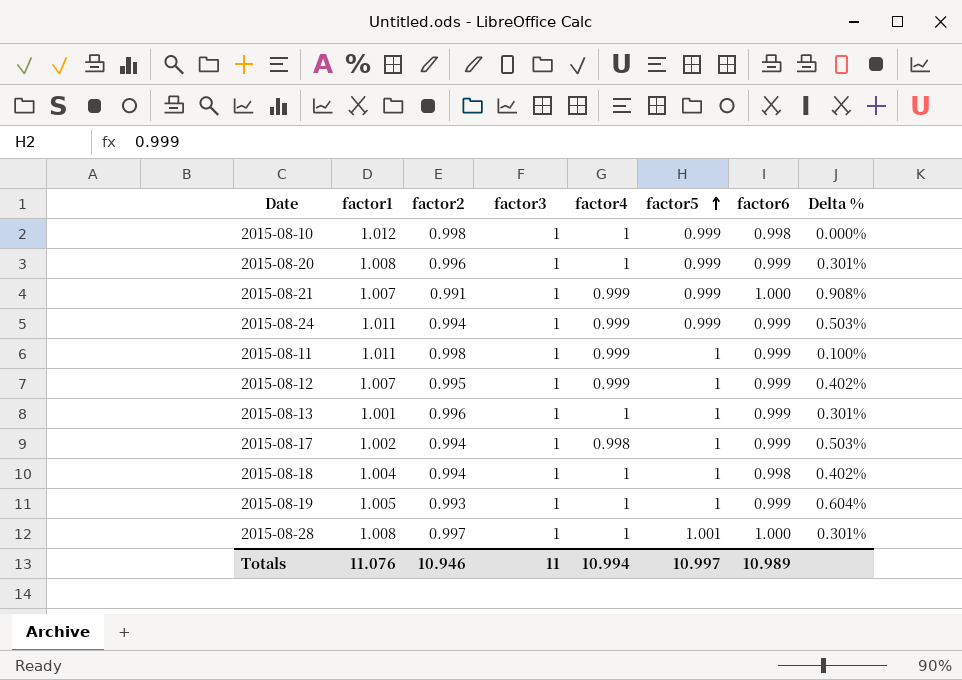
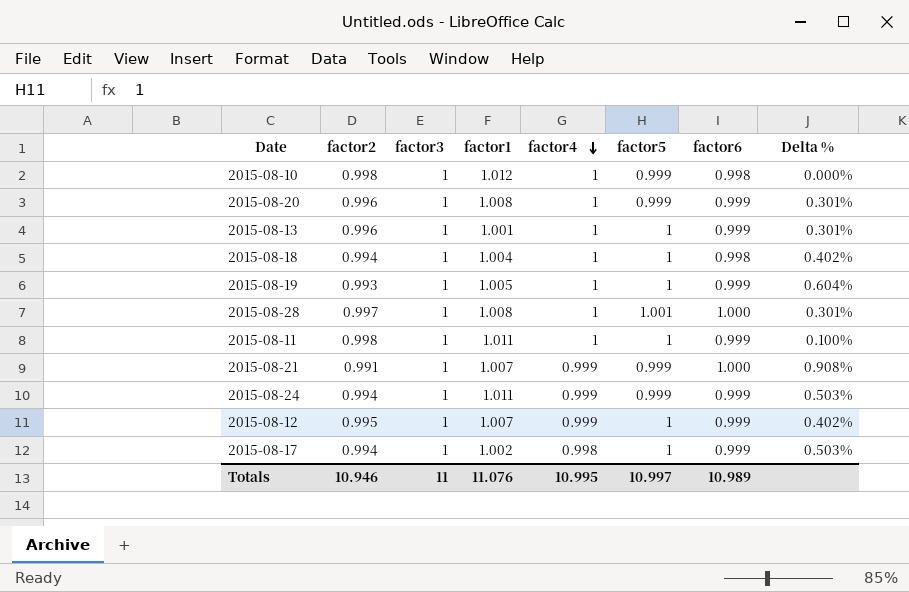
row order: factor5 ascending -> factor4 descending
column factor1 | position: 2 -> 4
2015-08-11 | factor4: 0.999 -> 1
Totals | factor4: 10.994 -> 10.995

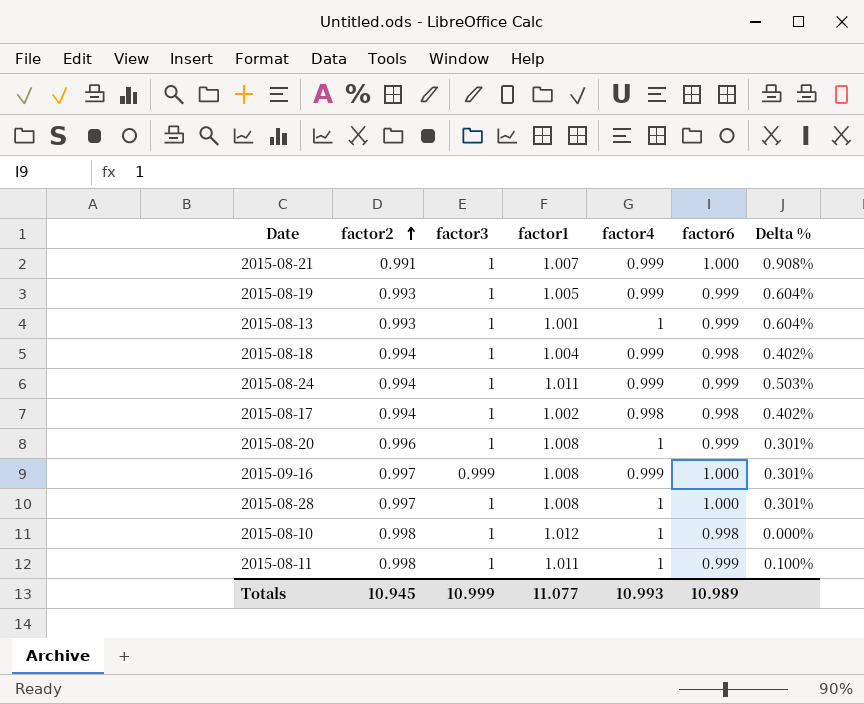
row order: factor4 descending -> factor2 ascending
column factor5 | position: 6 -> none
row 2015-08-12: 0.995 | 1 | 1.007 | 0.999 | 1 | 0.999 | 0.402% -> none
2015-08-19 | factor4: 1 -> 0.999
2015-08-13 | factor2: 0.996 -> 0.993
2015-08-13 | Delta %: 0.301% -> 0.604%
2015-08-18 | factor4: 1 -> 0.999
2015-08-17 | factor6: 0.999 -> 0.998
2015-08-17 | Delta %: 0.503% -> 0.402%
row 2015-09-16: none -> 0.997 | 0.999 | 1.008 | 0.999 | 1.000 | 0.301%
Totals | factor2: 10.946 -> 10.945
Totals | factor3: 11 -> 10.999
Totals | factor1: 11.076 -> 11.077
Totals | factor4: 10.995 -> 10.993

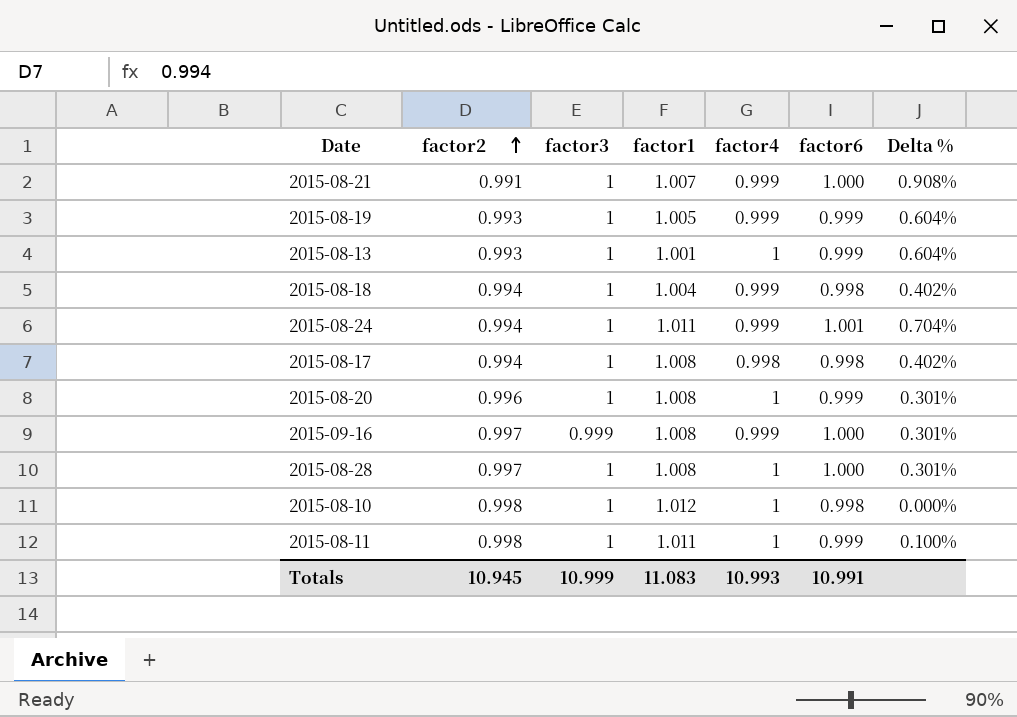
2015-08-24 | factor6: 0.999 -> 1.001
2015-08-24 | Delta %: 0.503% -> 0.704%
2015-08-17 | factor1: 1.002 -> 1.008
Totals | factor1: 11.077 -> 11.083
Totals | factor6: 10.989 -> 10.991

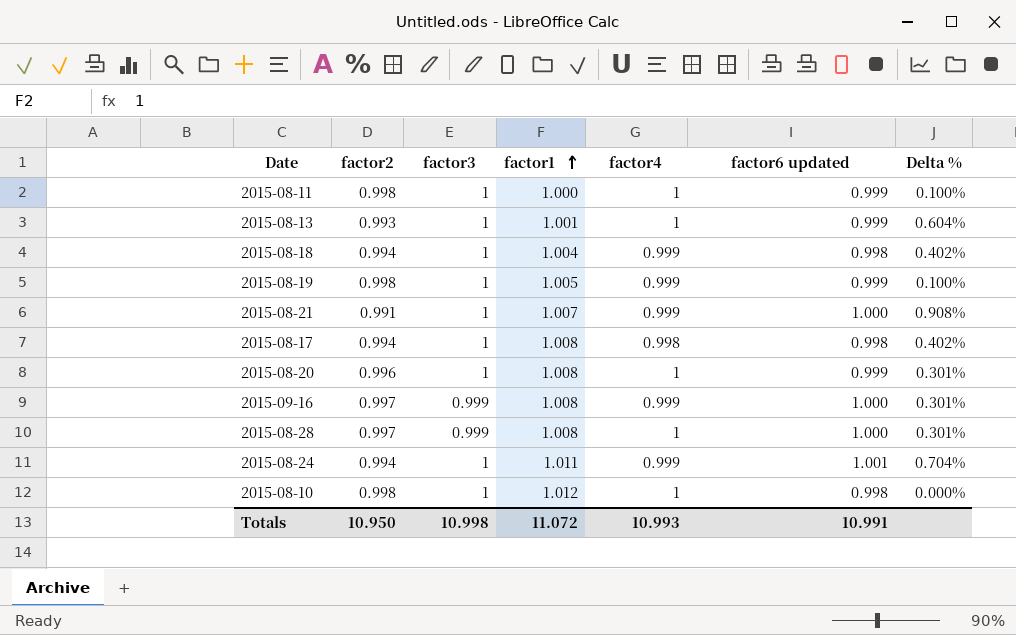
row order: factor2 ascending -> factor1 ascending
column name: factor6 -> factor6 updated
2015-08-11 | factor1: 1.011 -> 1.000
2015-08-19 | factor2: 0.993 -> 0.998
2015-08-19 | Delta %: 0.604% -> 0.100%
2015-08-28 | factor3: 1 -> 0.999
Totals | factor2: 10.945 -> 10.950
Totals | factor3: 10.999 -> 10.998
Totals | factor1: 11.083 -> 11.072

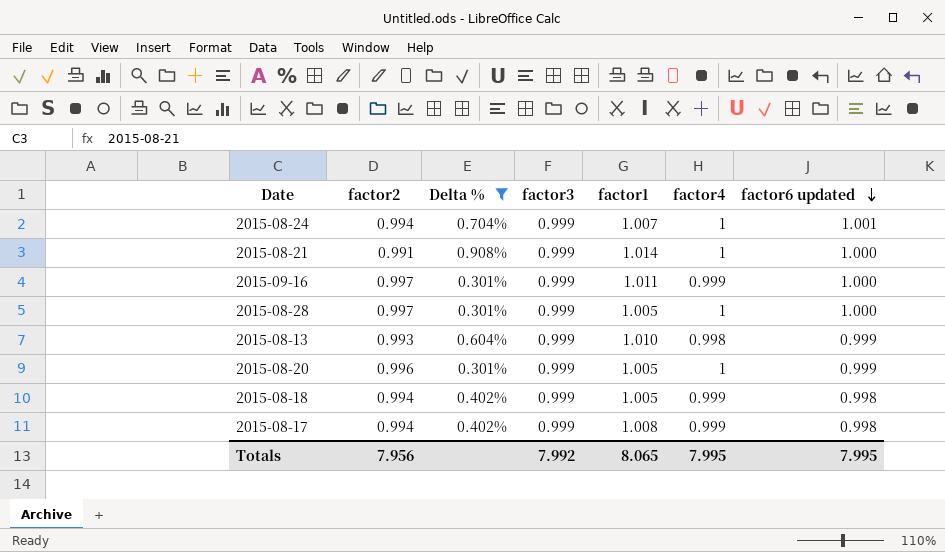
filter: none -> Delta % >= 0.301%
row order: factor1 ascending -> factor6 updated descending
column Delta % | position: 7 -> 3
2015-08-24 | factor3: 1 -> 0.999
2015-08-24 | factor1: 1.011 -> 1.007
2015-08-24 | factor4: 0.999 -> 1
2015-08-21 | factor3: 1 -> 0.999
2015-08-21 | factor1: 1.007 -> 1.014
2015-08-21 | factor4: 0.999 -> 1
2015-09-16 | factor1: 1.008 -> 1.011
2015-08-28 | factor1: 1.008 -> 1.005
2015-08-13 | factor3: 1 -> 0.999
2015-08-13 | factor1: 1.001 -> 1.010
2015-08-13 | factor4: 1 -> 0.998
2015-08-20 | factor3: 1 -> 0.999
2015-08-20 | factor1: 1.008 -> 1.005
2015-08-18 | factor3: 1 -> 0.999
2015-08-18 | factor1: 1.004 -> 1.005
2015-08-17 | factor3: 1 -> 0.999
2015-08-17 | factor4: 0.998 -> 0.999
Totals | factor2: 10.950 -> 7.956
Totals | factor3: 10.998 -> 7.992
Totals | factor1: 11.072 -> 8.065
Totals | factor4: 10.993 -> 7.995
Totals | factor6 updated: 10.991 -> 7.995

